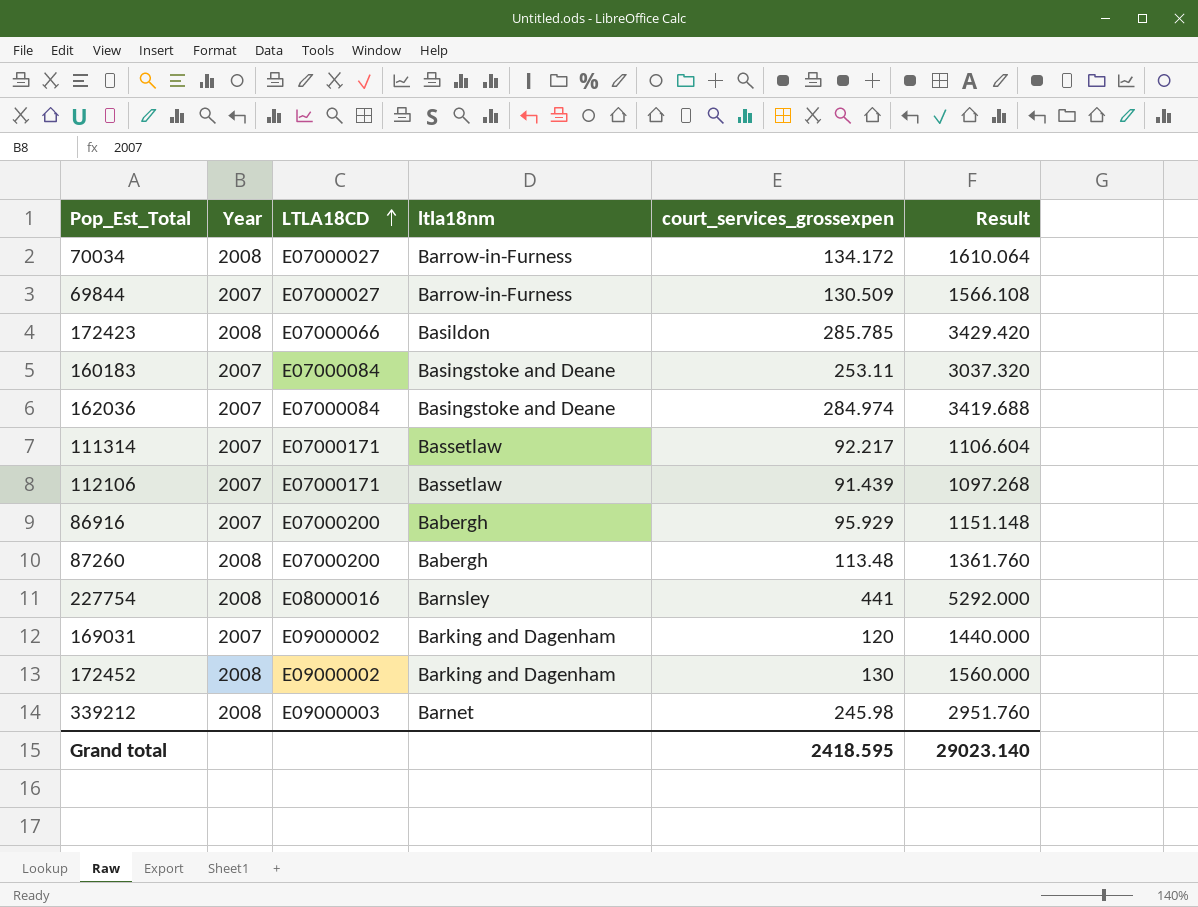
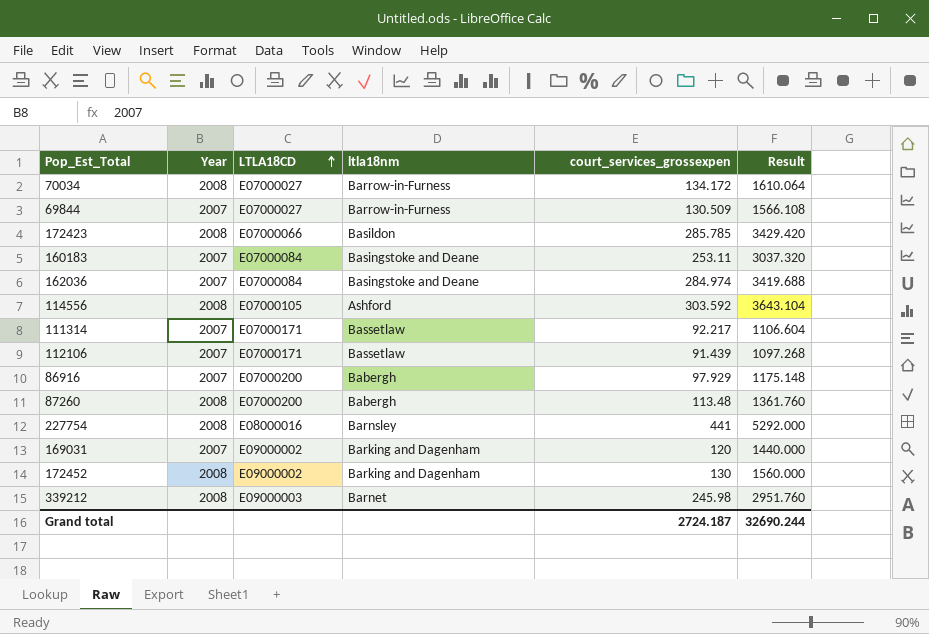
row 114556: none -> 2008 | E07000105 | Ashford | 303.592 | 3643.104
86916 | court_services_grossexpen: 95.929 -> 97.929
86916 | Result: 1151.148 -> 1175.148
Grand total | court_services_grossexpen: 2418.595 -> 2724.187
Grand total | Result: 29023.140 -> 32690.244

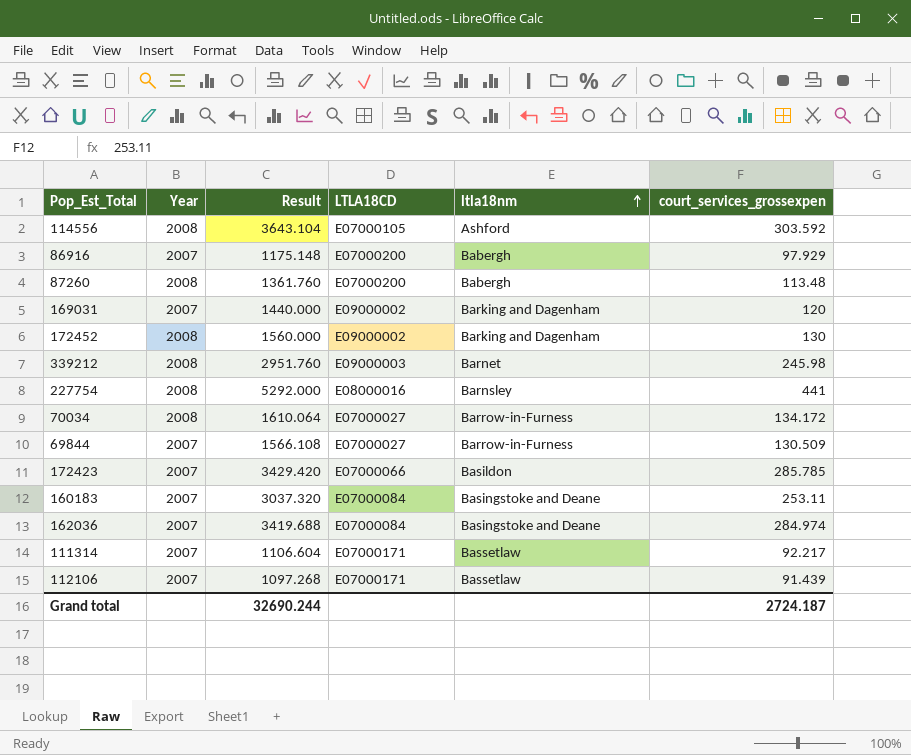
row order: LTLA18CD ascending -> ltla18nm ascending
column Result | position: 6 -> 3
172423 | Year: 2008 -> 2007

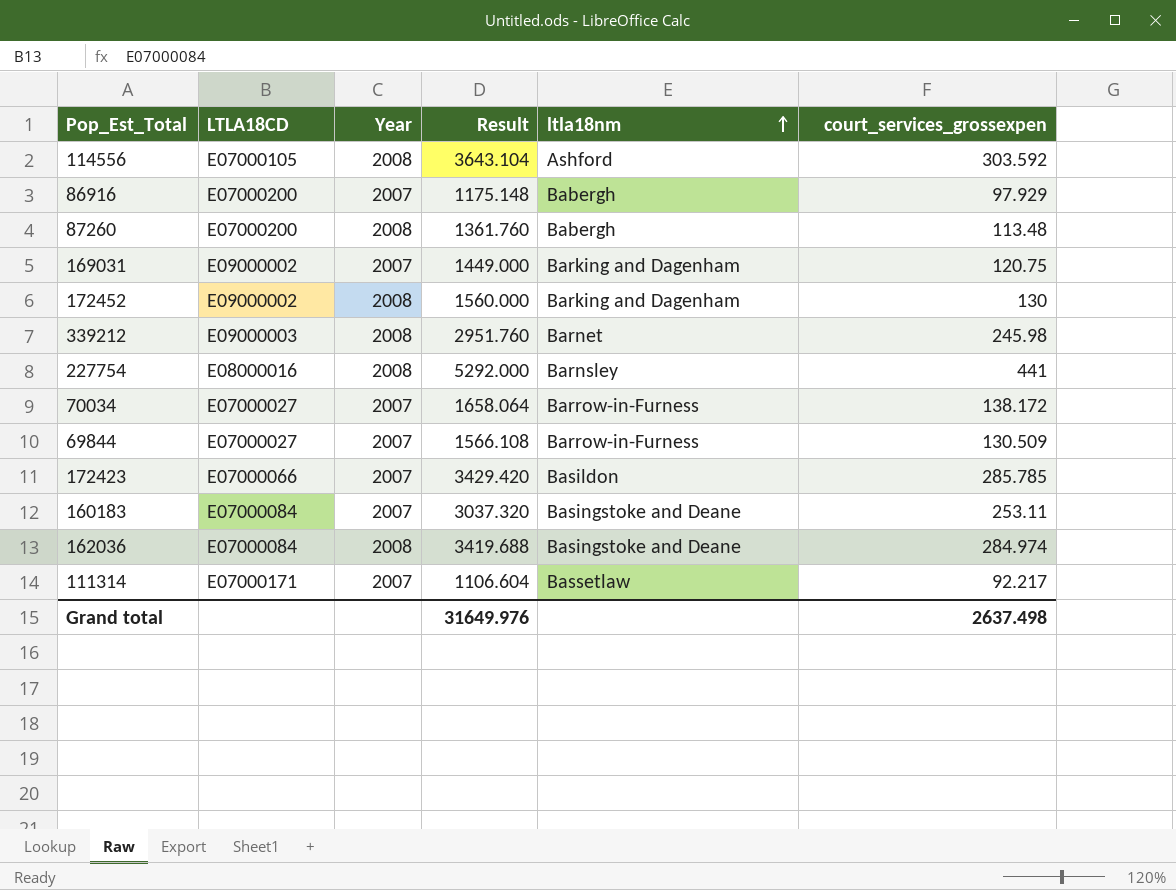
column LTLA18CD | position: 4 -> 2
row 112106: 2007 | 1097.268 | E07000171 | Bassetlaw | 91.439 -> none
169031 | Result: 1440.000 -> 1449.000
169031 | court_services_grossexpen: 120 -> 120.75
70034 | Year: 2008 -> 2007
70034 | Result: 1610.064 -> 1658.064
70034 | court_services_grossexpen: 134.172 -> 138.172
162036 | Year: 2007 -> 2008
Grand total | Result: 32690.244 -> 31649.976
Grand total | court_services_grossexpen: 2724.187 -> 2637.498

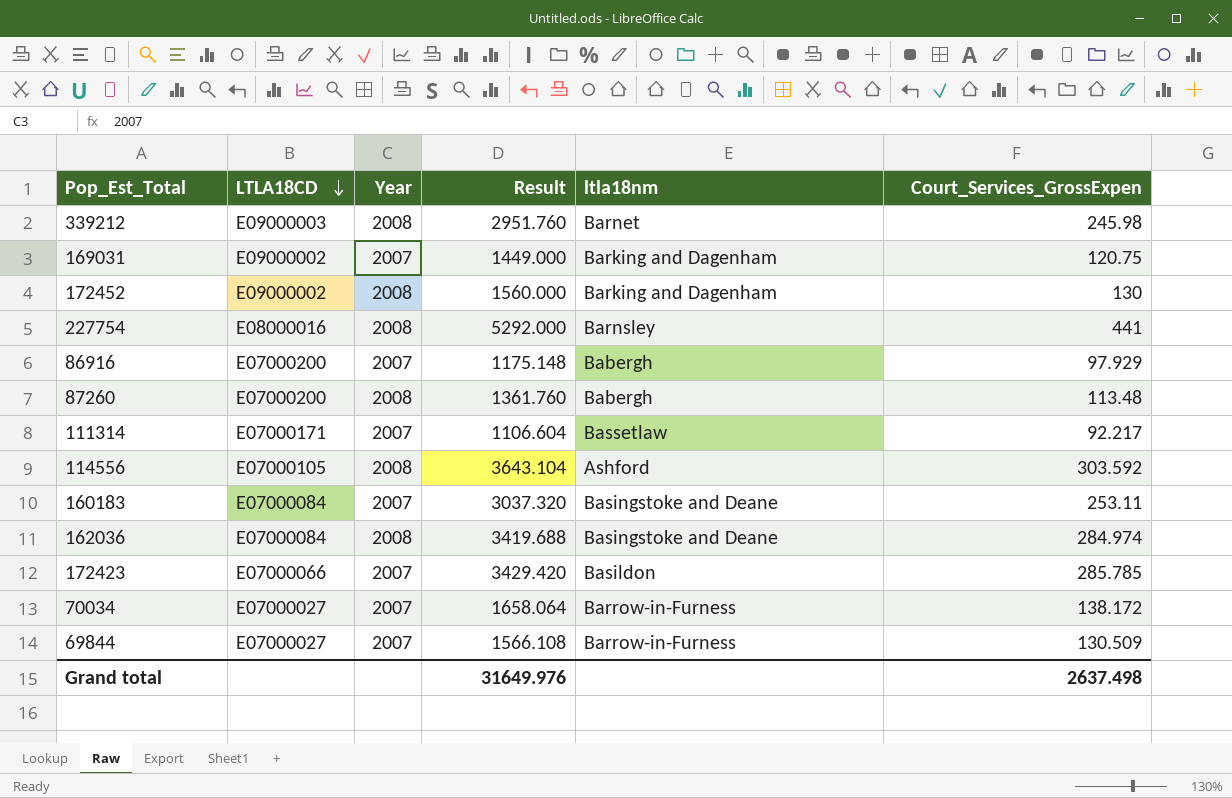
row order: ltla18nm ascending -> LTLA18CD descending
column name: court_services_grossexpen -> Court_Services_GrossExpen

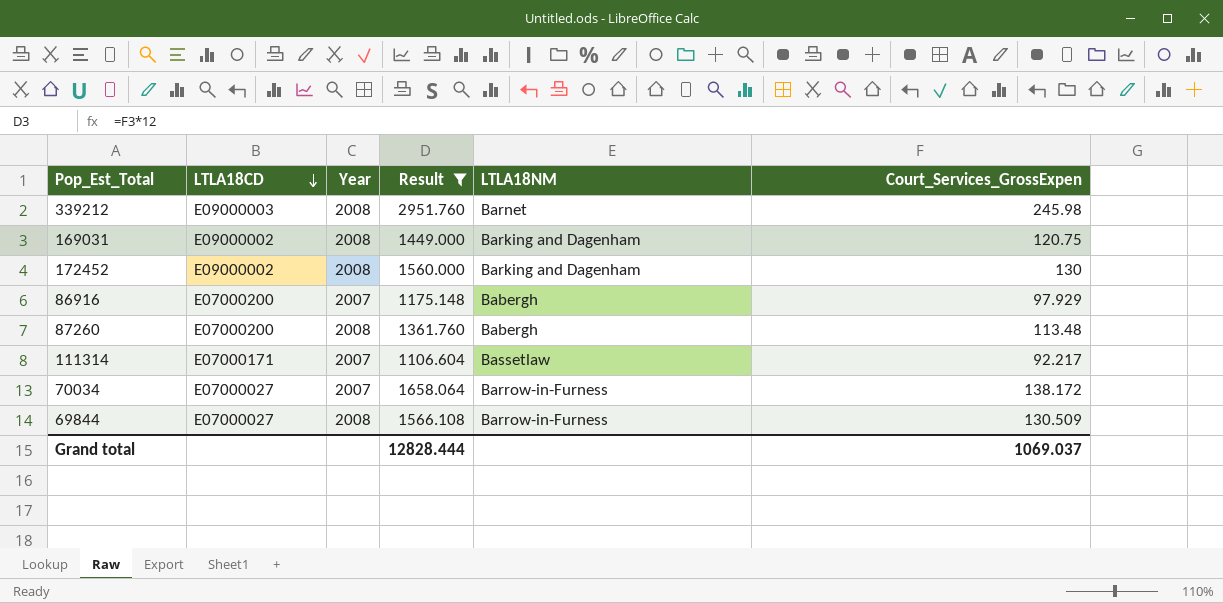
filter: none -> Result <= 2951.760
column name: ltla18nm -> LTLA18NM
169031 | Year: 2007 -> 2008
69844 | Year: 2007 -> 2008
Grand total | Result: 31649.976 -> 12828.444
Grand total | Court_Services_GrossExpen: 2637.498 -> 1069.037

